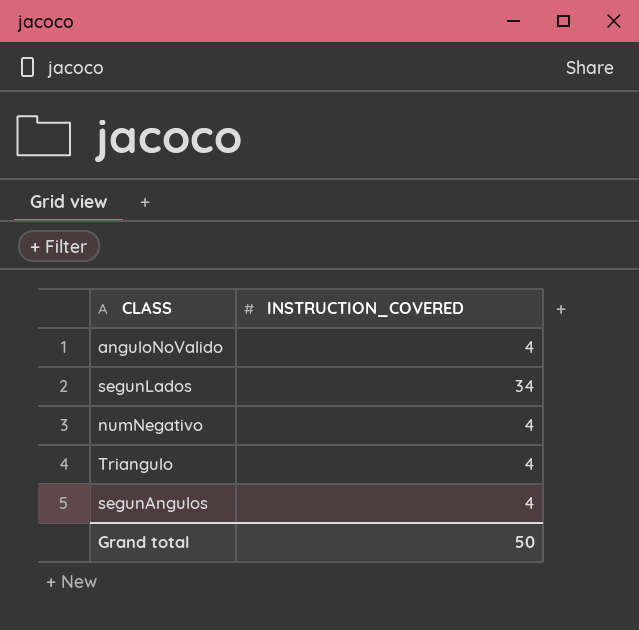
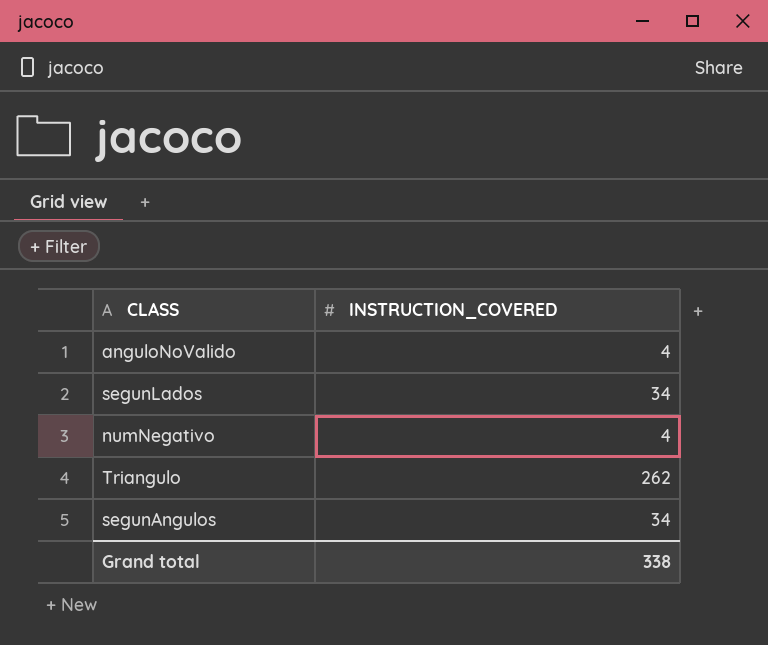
Triangulo | INSTRUCTION_COVERED: 4 -> 262
segunAngulos | INSTRUCTION_COVERED: 4 -> 34
Grand total | INSTRUCTION_COVERED: 50 -> 338

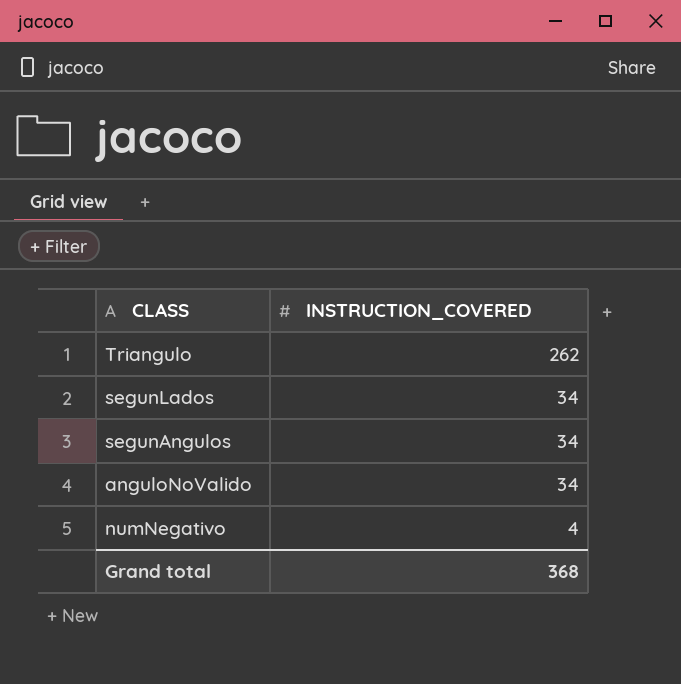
row order: none -> INSTRUCTION_COVERED descending
anguloNoValido | INSTRUCTION_COVERED: 4 -> 34
Grand total | INSTRUCTION_COVERED: 338 -> 368

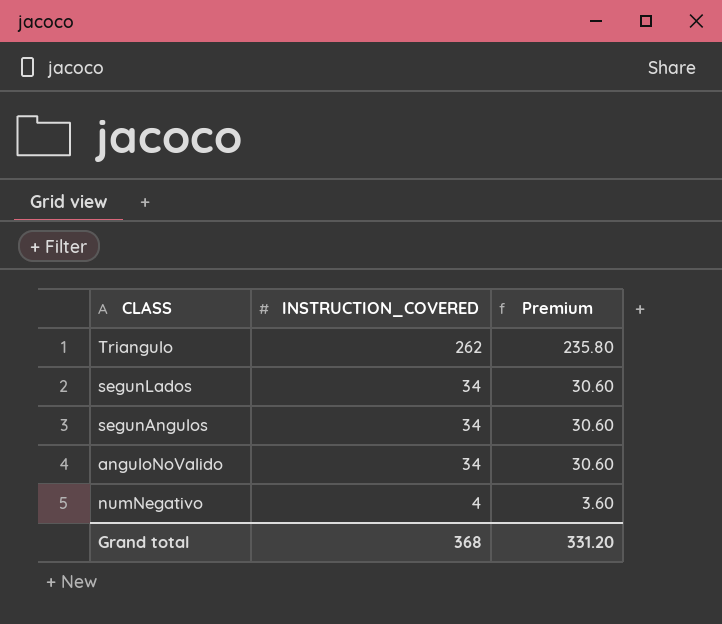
column Premium | formula: none -> [INSTRUCTION_COVERED] * 0.9

